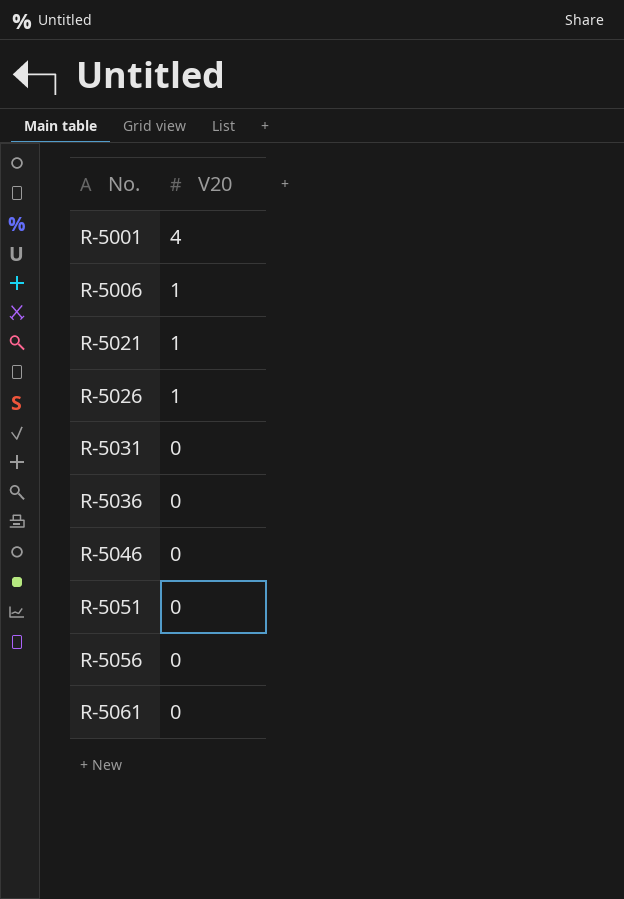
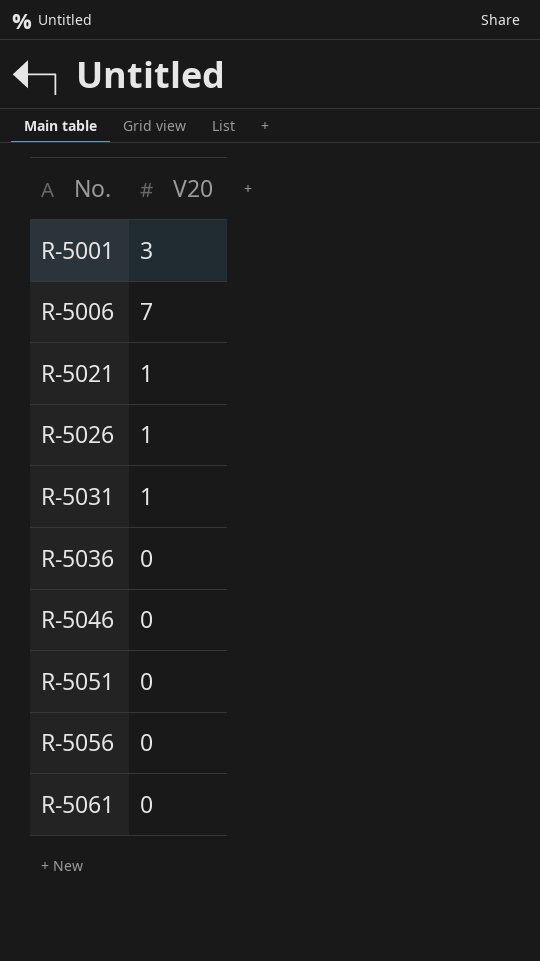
R-5001 | V20: 4 -> 3
R-5006 | V20: 1 -> 7
R-5031 | V20: 0 -> 1

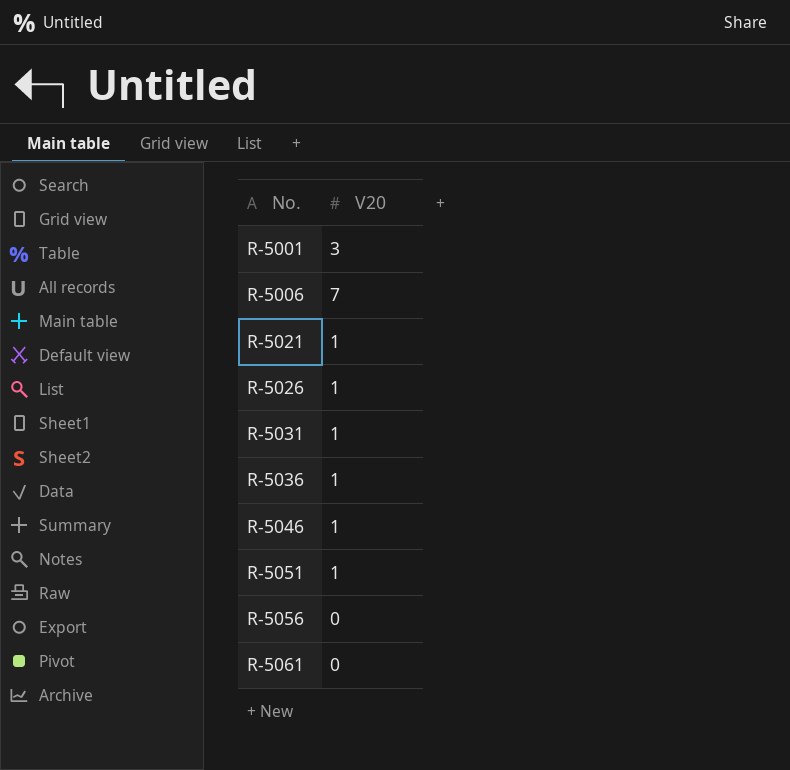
R-5036 | V20: 0 -> 1
R-5046 | V20: 0 -> 1
R-5051 | V20: 0 -> 1

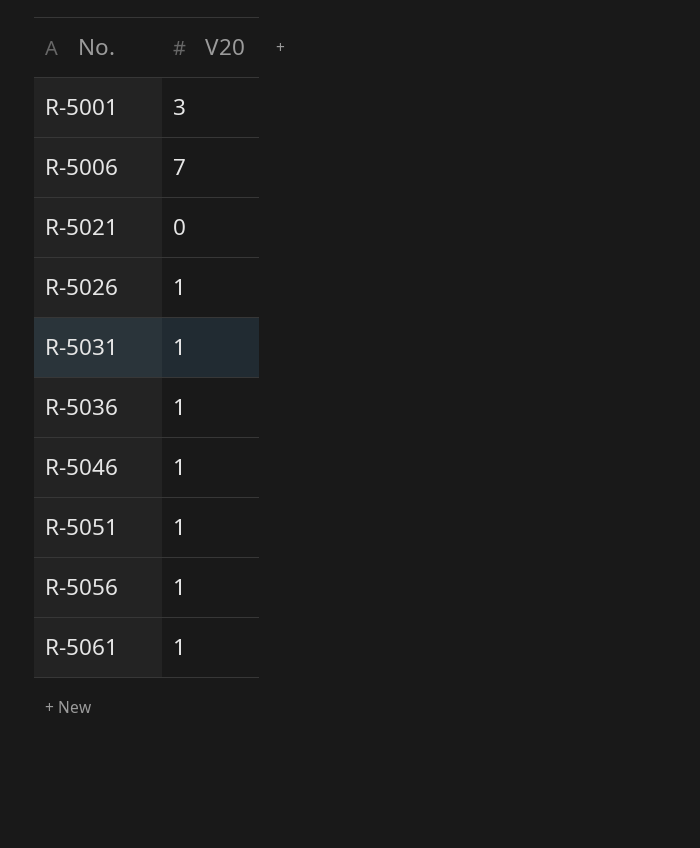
R-5021 | V20: 1 -> 0
R-5056 | V20: 0 -> 1
R-5061 | V20: 0 -> 1

